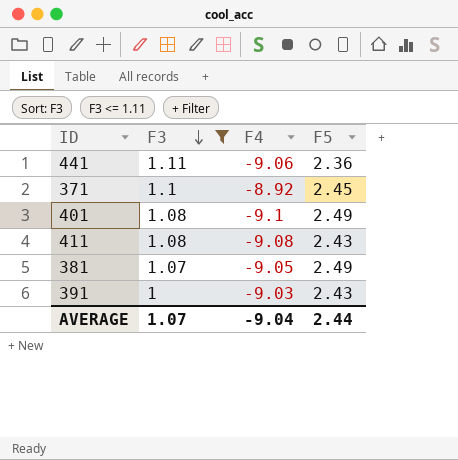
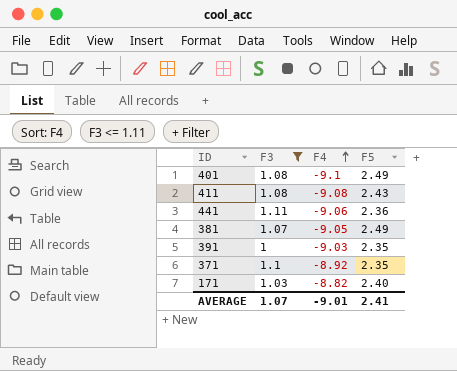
row order: F3 descending -> F4 ascending
391 | F5: 2.43 -> 2.35
371 | F5: 2.45 -> 2.35
row 171: none -> 1.03 | -8.82 | 2.40
AVERAGE | F4: -9.04 -> -9.01
AVERAGE | F5: 2.44 -> 2.41

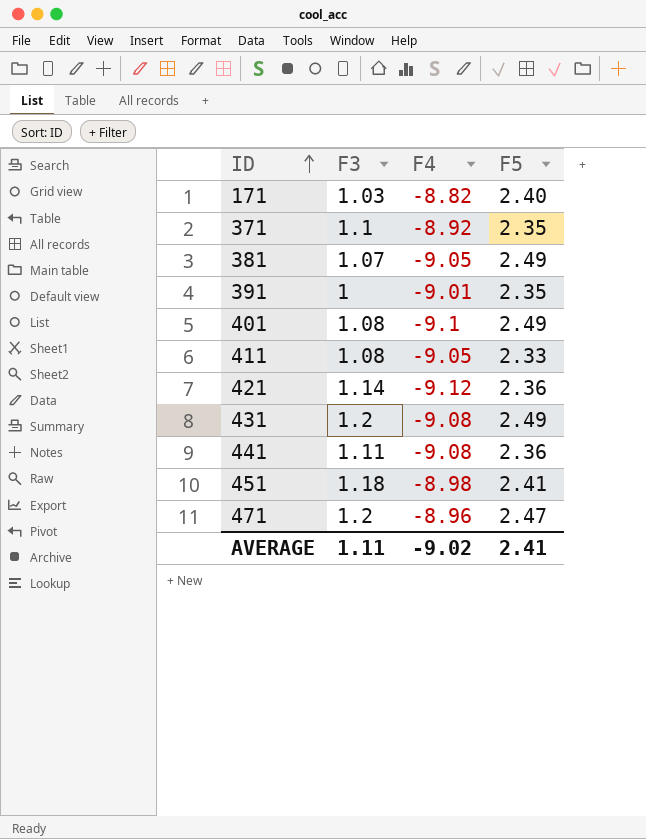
filter: F3 <= 1.11 -> none
row order: F4 ascending -> ID ascending
391 | F4: -9.03 -> -9.01
411 | F4: -9.08 -> -9.05
411 | F5: 2.43 -> 2.33
441 | F4: -9.06 -> -9.08
AVERAGE | F3: 1.07 -> 1.11
AVERAGE | F4: -9.01 -> -9.02

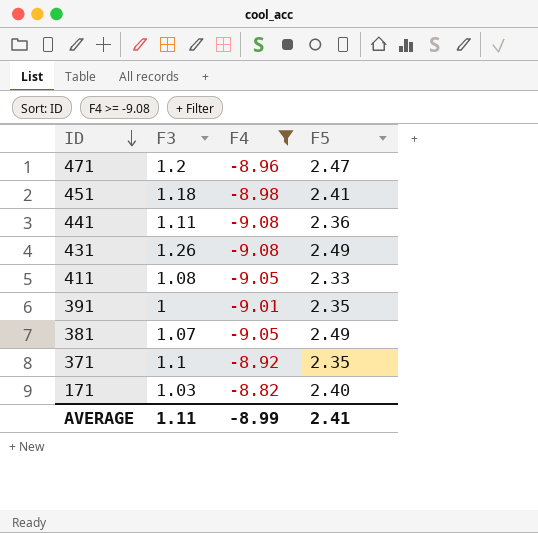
filter: none -> F4 >= -9.08
row order: ID ascending -> ID descending
431 | F3: 1.2 -> 1.26
AVERAGE | F4: -9.02 -> -8.99

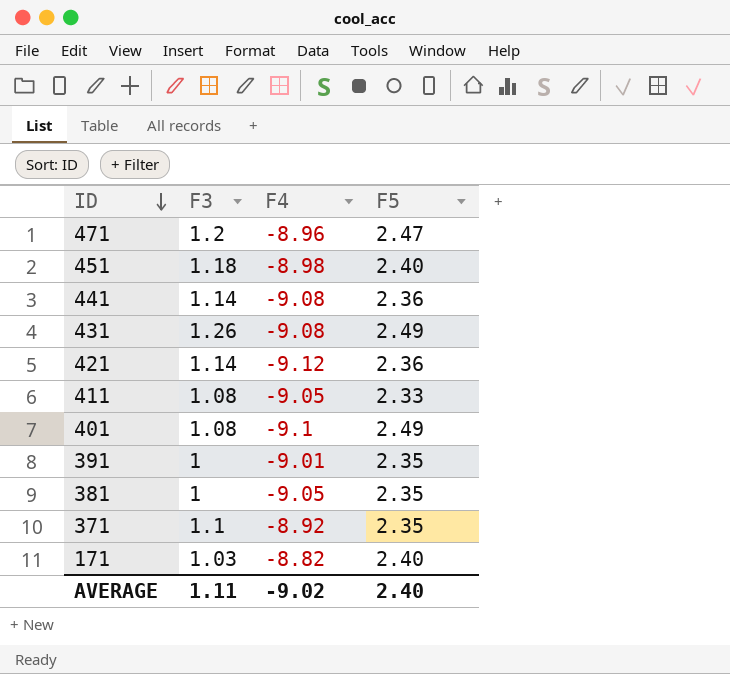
filter: F4 >= -9.08 -> none
451 | F5: 2.41 -> 2.40
441 | F3: 1.11 -> 1.14
381 | F3: 1.07 -> 1
381 | F5: 2.49 -> 2.35
AVERAGE | F4: -8.99 -> -9.02
AVERAGE | F5: 2.41 -> 2.40

